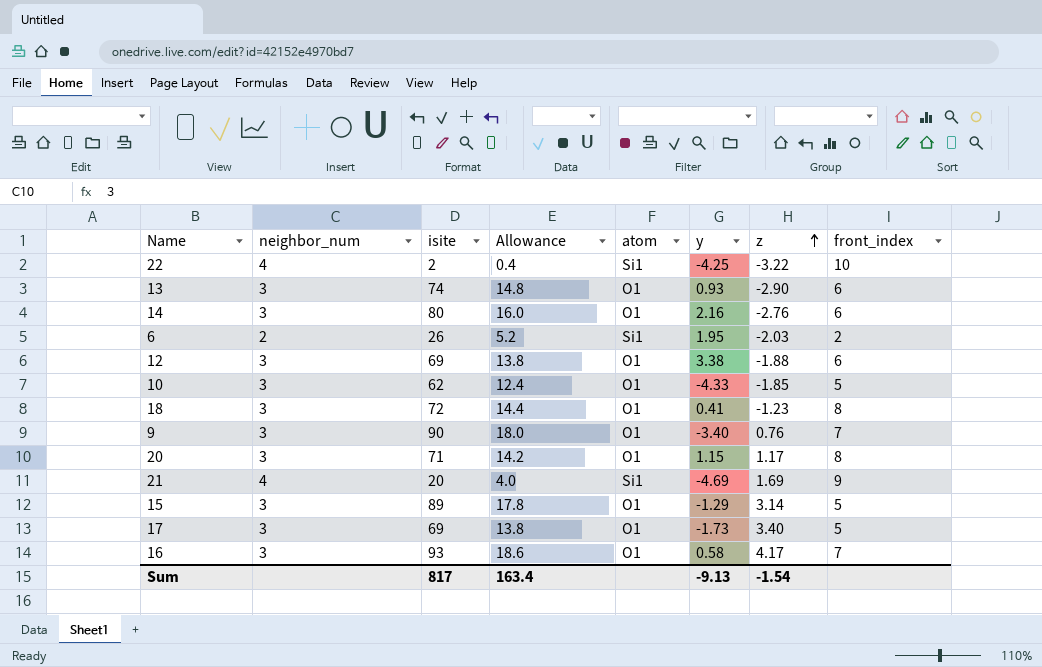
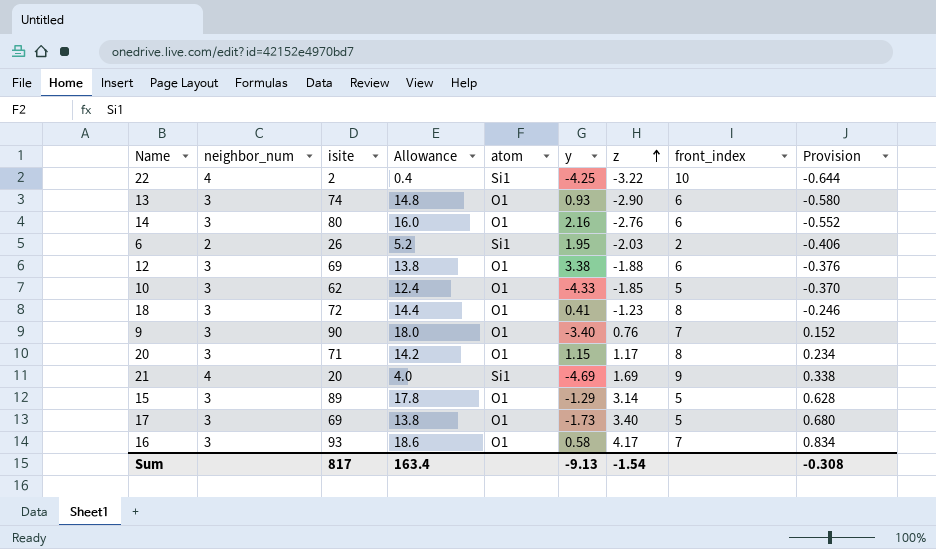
column Provision | formula: none -> [z] * 0.2

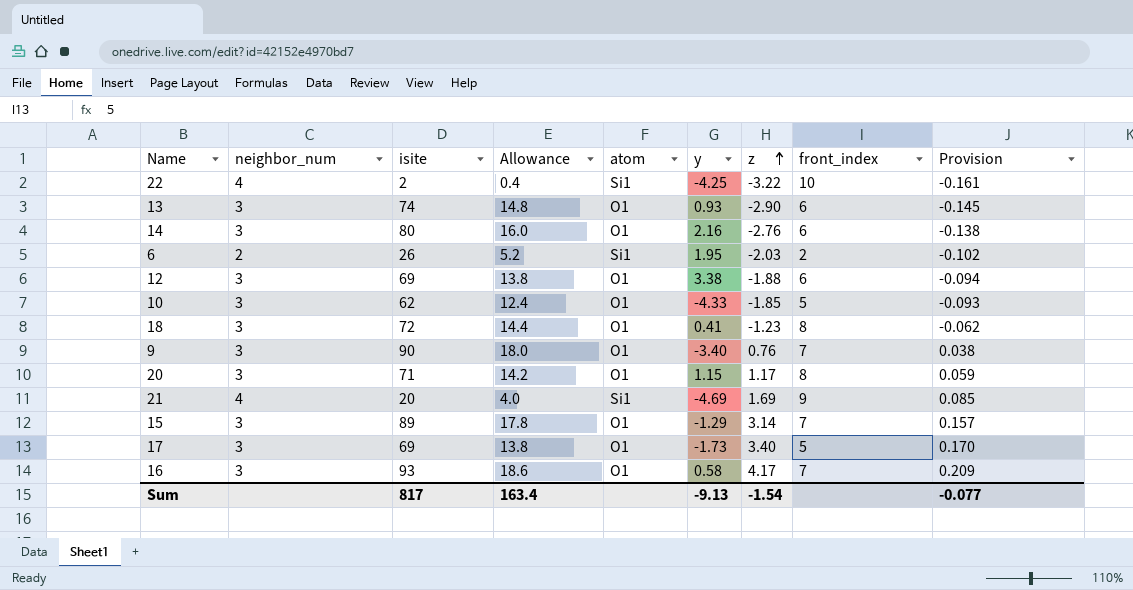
column Provision | formula: [z] * 0.2 -> [z] * 0.05
15 | front_index: 5 -> 7
Sum | Provision: -0.308 -> -0.077

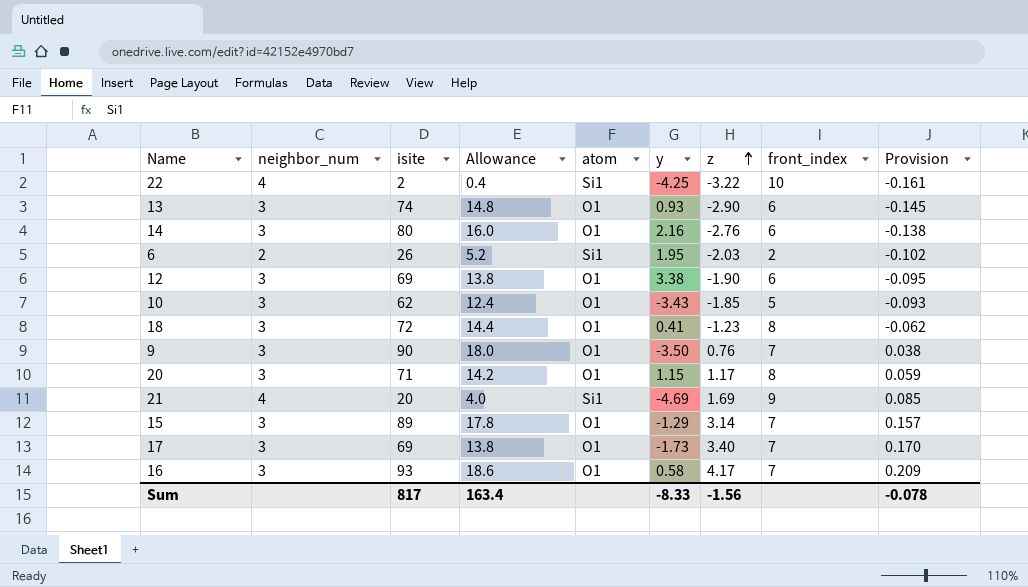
12 | z: -1.88 -> -1.90
12 | Provision: -0.094 -> -0.095
10 | y: -4.33 -> -3.43
9 | y: -3.40 -> -3.50
17 | front_index: 5 -> 7
Sum | y: -9.13 -> -8.33
Sum | z: -1.54 -> -1.56
Sum | Provision: -0.077 -> -0.078

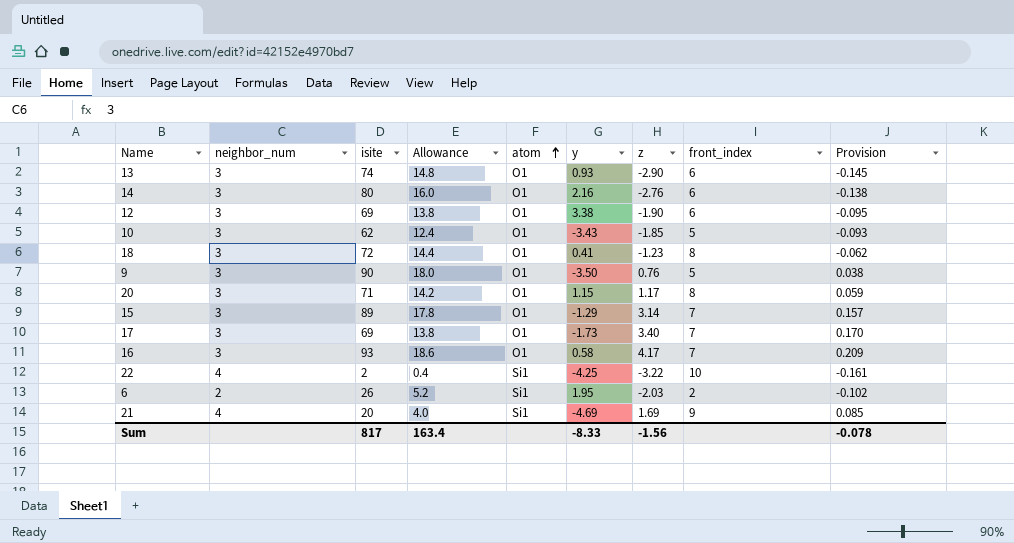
row order: z ascending -> atom ascending
9 | front_index: 7 -> 5

